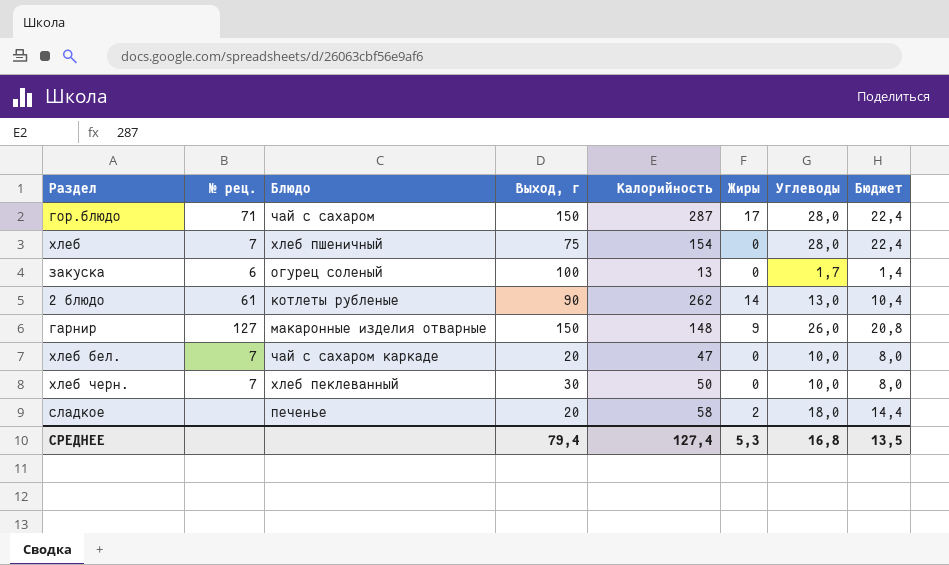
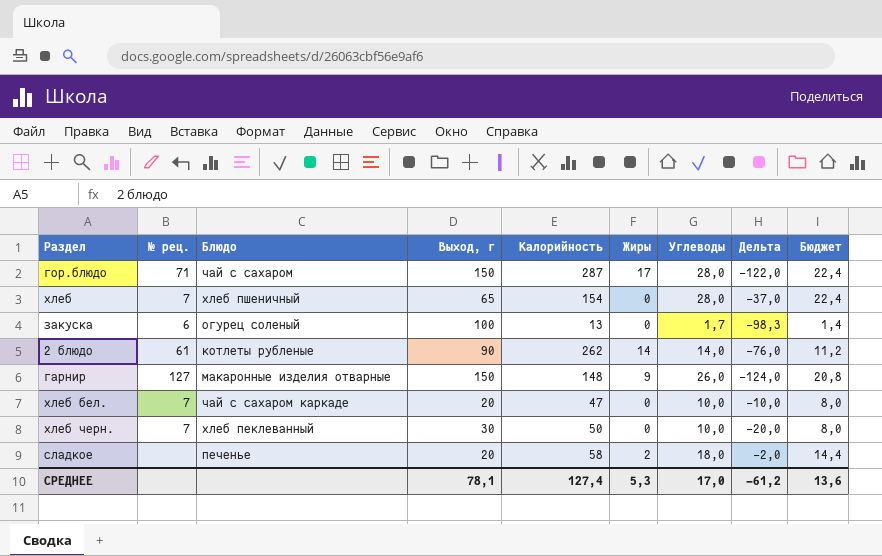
column Дельта | formula: none -> [Углеводы] - [Выход, г]
хлеб | Выход, г: 75 -> 65
2 блюдо | Углеводы: 13,0 -> 14,0
2 блюдо | Бюджет: 10,4 -> 11,2
СРЕДНЕЕ | Выход, г: 79,4 -> 78,1
СРЕДНЕЕ | Углеводы: 16,8 -> 17,0
СРЕДНЕЕ | Бюджет: 13,5 -> 13,6

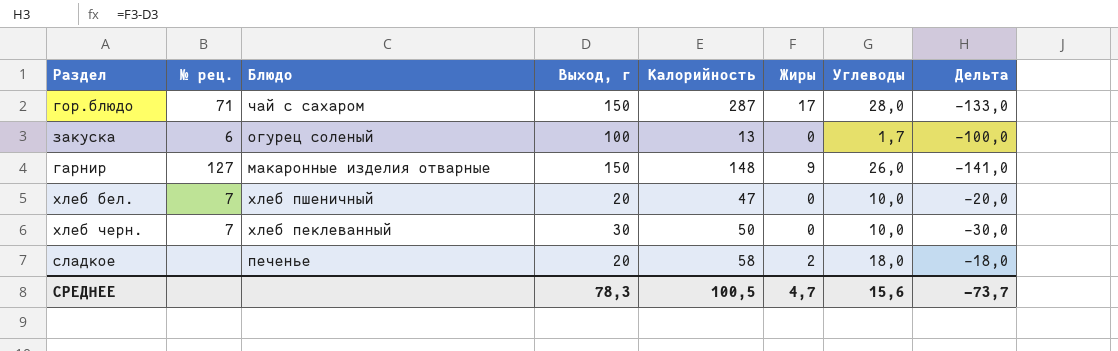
column Бюджет | formula: [Углеводы] * 0,8 -> none
column Дельта | formula: [Углеводы] - [Выход, г] -> [Жиры] - [Выход, г]
row хлеб: 7 | хлеб пшеничный | 65 | 154 | 0 | 28,0 | -37,0 | 22,4 -> none
row 2 блюдо: 61 | котлеты рубленые | 90 | 262 | 14 | 14,0 | -76,0 | 11,2 -> none
хлеб бел. | Блюдо: чай с сахаром каркаде -> хлеб пшеничный
СРЕДНЕЕ | Выход, г: 78,1 -> 78,3
СРЕДНЕЕ | Калорийность: 127,4 -> 100,5
СРЕДНЕЕ | Жиры: 5,3 -> 4,7
СРЕДНЕЕ | Углеводы: 17,0 -> 15,6
СРЕДНЕЕ | Дельта: -61,2 -> -73,7

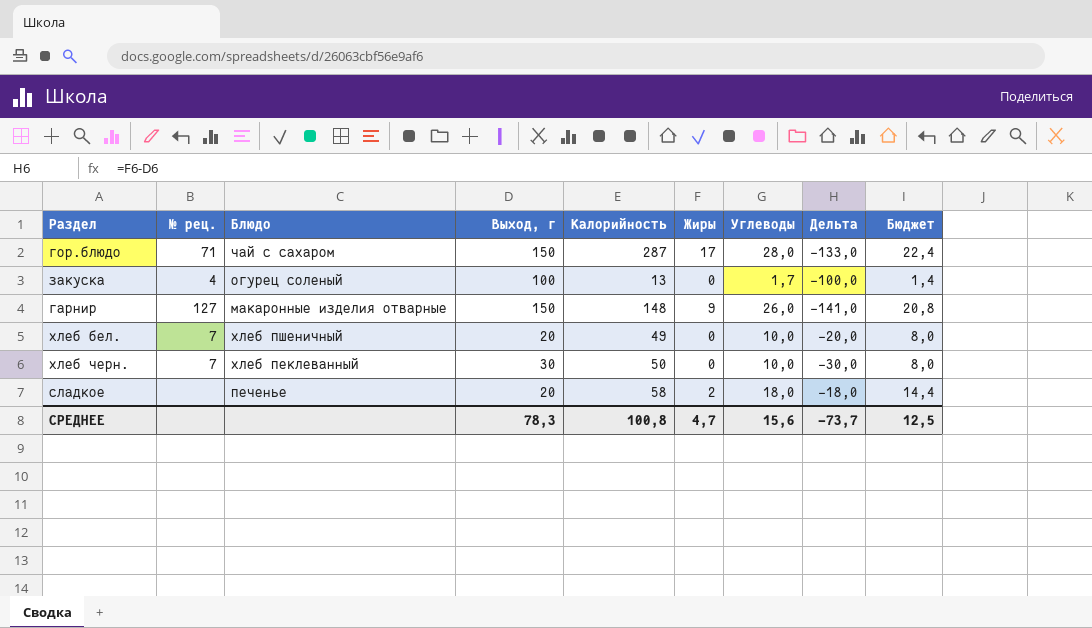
column Бюджет | formula: none -> [Углеводы] * 0,8
закуска | № рец.: 6 -> 4
хлеб бел. | Калорийность: 47 -> 49
СРЕДНЕЕ | Калорийность: 100,5 -> 100,8

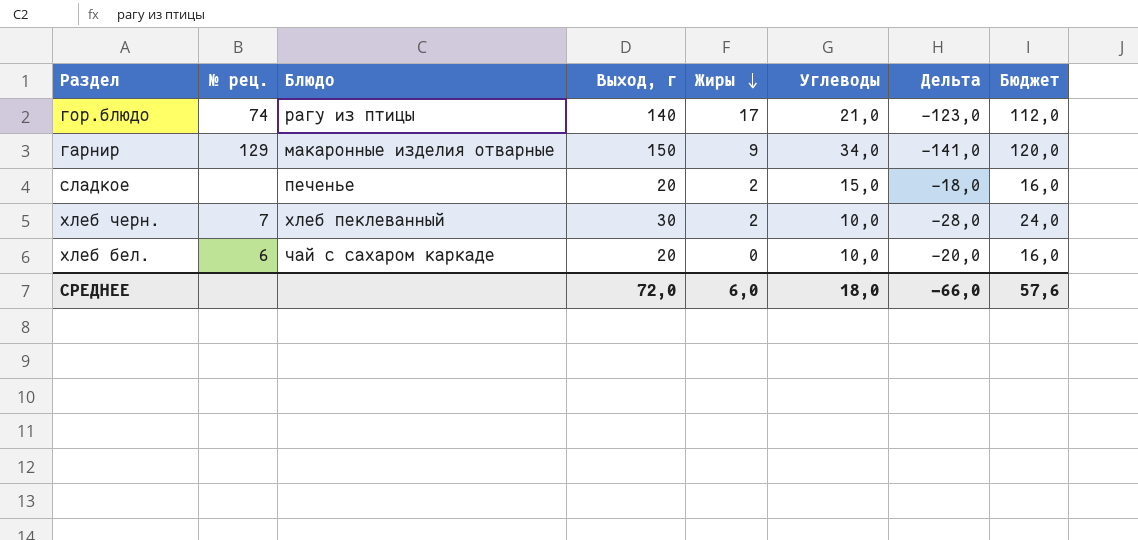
row order: none -> Жиры descending
column Калорийность | position: 5 -> none
column Бюджет | formula: [Углеводы] * 0,8 -> [Выход, г] * 0,8
row закуска: 4 | огурец соленый | 100 | 13 | 0 | 1,7 | -100,0 | 1,4 -> none
гор.блюдо | № рец.: 71 -> 74
гор.блюдо | Блюдо: чай с сахаром -> рагу из птицы
гор.блюдо | Выход, г: 150 -> 140
гор.блюдо | Углеводы: 28,0 -> 21,0
гор.блюдо | Дельта: -133,0 -> -123,0
гарнир | № рец.: 127 -> 129
гарнир | Углеводы: 26,0 -> 34,0
сладкое | Углеводы: 18,0 -> 15,0
хлеб черн. | Жиры: 0 -> 2
хлеб черн. | Дельта: -30,0 -> -28,0
хлеб бел. | № рец.: 7 -> 6
хлеб бел. | Блюдо: хлеб пшеничный -> чай с сахаром каркаде
СРЕДНЕЕ | Выход, г: 78,3 -> 72,0
СРЕДНЕЕ | Жиры: 4,7 -> 6,0
СРЕДНЕЕ | Углеводы: 15,6 -> 18,0
СРЕДНЕЕ | Дельта: -73,7 -> -66,0
СРЕДНЕЕ | Бюджет: 12,5 -> 57,6

